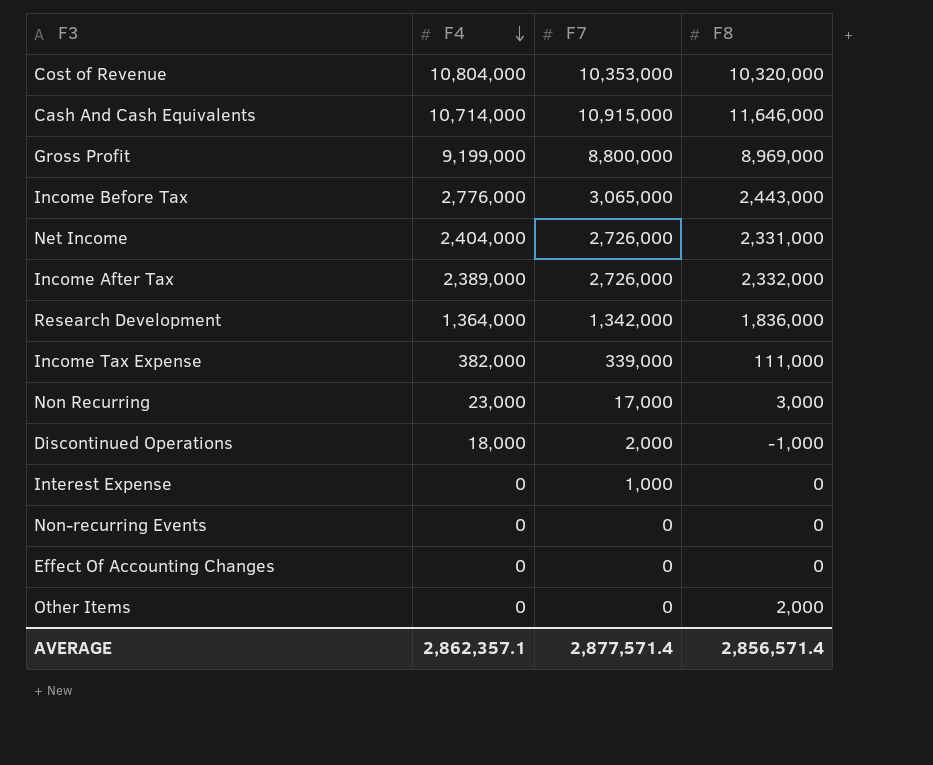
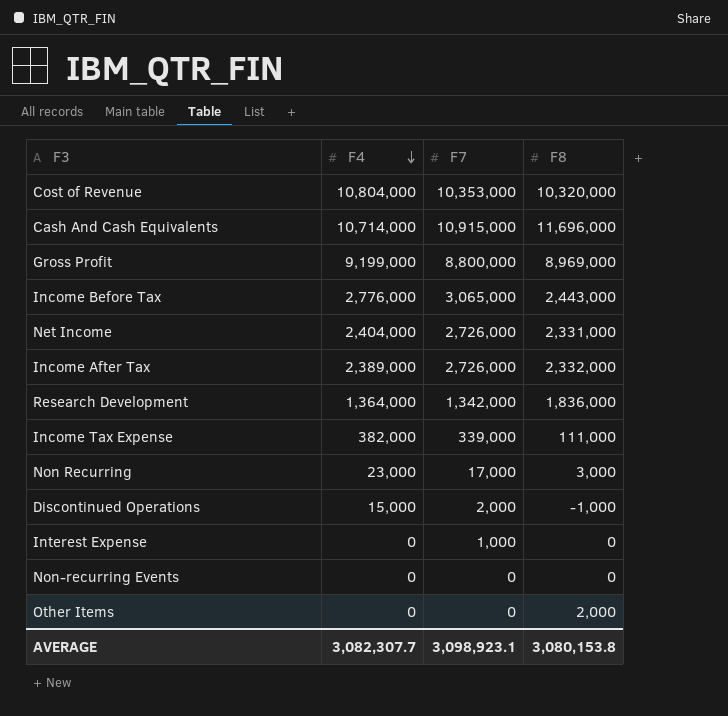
row Effect Of Accounting Changes: 0 | 0 | 0 -> none
Cash And Cash Equivalents | F8: 11,646,000 -> 11,696,000
Discontinued Operations | F4: 18,000 -> 15,000
AVERAGE | F4: 2,862,357.1 -> 3,082,307.7
AVERAGE | F7: 2,877,571.4 -> 3,098,923.1
AVERAGE | F8: 2,856,571.4 -> 3,080,153.8

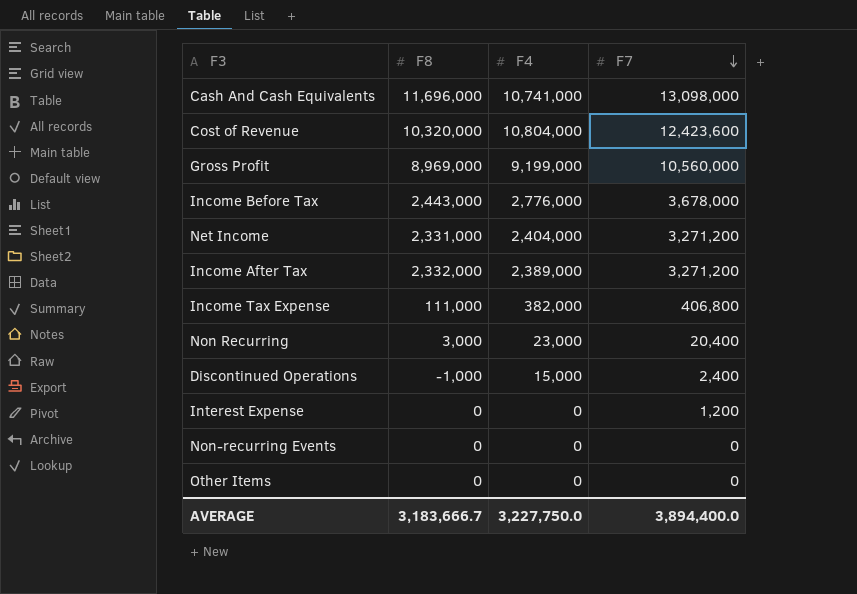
row order: F4 descending -> F7 descending
column F8 | position: 4 -> 2
row Research Development: 1,364,000 | 1,342,000 | 1,836,000 -> none
Cash And Cash Equivalents | F4: 10,714,000 -> 10,741,000
Cash And Cash Equivalents | F7: 10,915,000 -> 13,098,000
Cost of Revenue | F7: 10,353,000 -> 12,423,600
Gross Profit | F7: 8,800,000 -> 10,560,000
Income Before Tax | F7: 3,065,000 -> 3,678,000
Net Income | F7: 2,726,000 -> 3,271,200
Income After Tax | F7: 2,726,000 -> 3,271,200
Income Tax Expense | F7: 339,000 -> 406,800
Non Recurring | F7: 17,000 -> 20,400
Discontinued Operations | F7: 2,000 -> 2,400
Interest Expense | F7: 1,000 -> 1,200
Other Items | F8: 2,000 -> 0
AVERAGE | F8: 3,080,153.8 -> 3,183,666.7
AVERAGE | F4: 3,082,307.7 -> 3,227,750.0
AVERAGE | F7: 3,098,923.1 -> 3,894,400.0

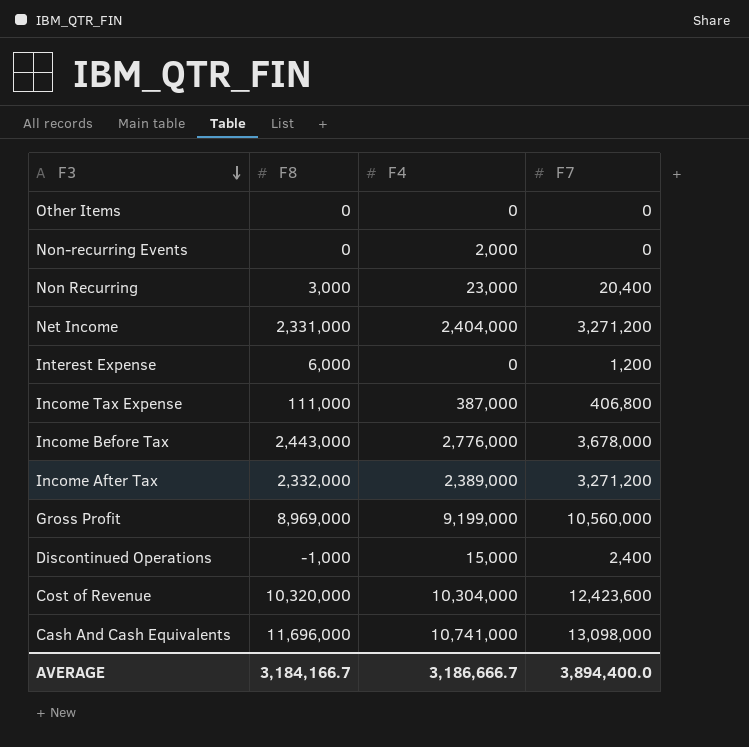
row order: F7 descending -> F3 descending
Non-recurring Events | F4: 0 -> 2,000
Interest Expense | F8: 0 -> 6,000
Income Tax Expense | F4: 382,000 -> 387,000
Cost of Revenue | F4: 10,804,000 -> 10,304,000
AVERAGE | F8: 3,183,666.7 -> 3,184,166.7
AVERAGE | F4: 3,227,750.0 -> 3,186,666.7

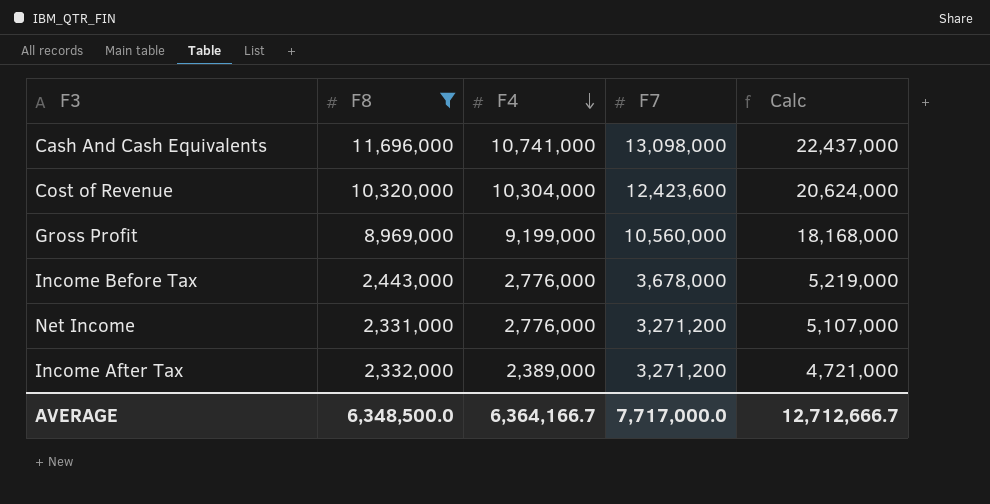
filter: none -> F8 >= 2,331,000
row order: F3 descending -> F4 descending
column Calc | formula: none -> [F8] + [F4]
Net Income | F4: 2,404,000 -> 2,776,000
AVERAGE | F8: 3,184,166.7 -> 6,348,500.0
AVERAGE | F4: 3,186,666.7 -> 6,364,166.7
AVERAGE | F7: 3,894,400.0 -> 7,717,000.0

